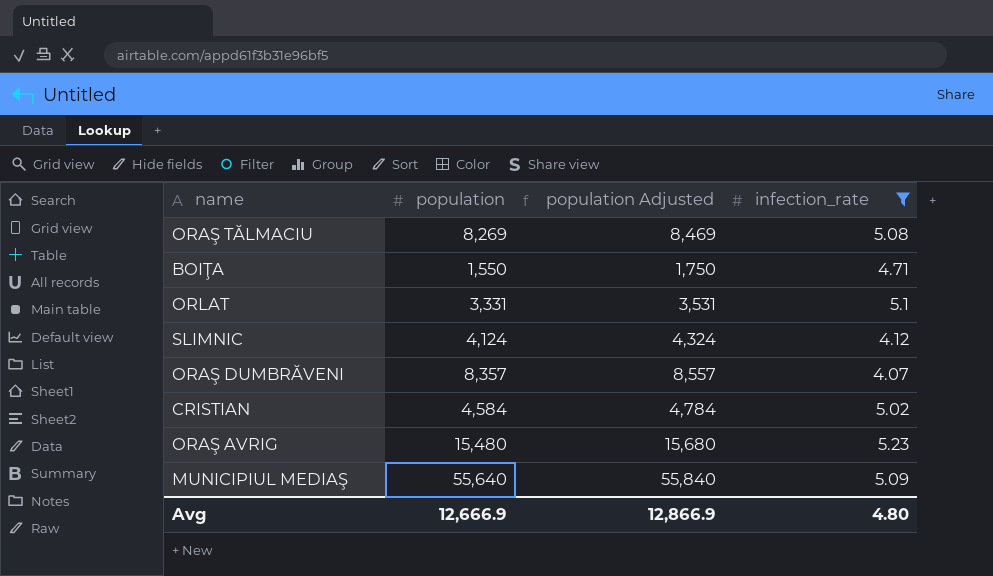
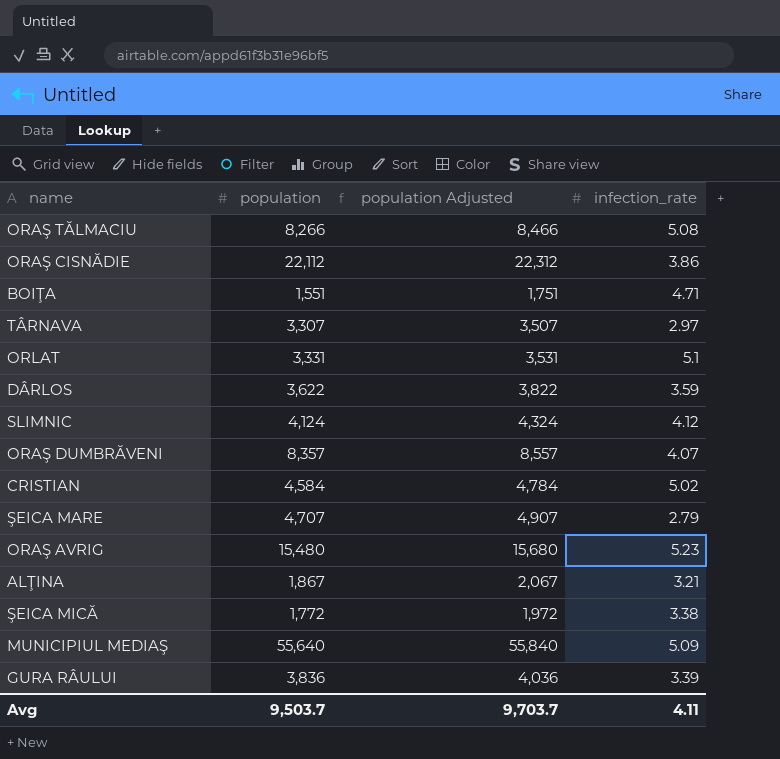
filter: infection_rate >= 4.07 -> none
ORAŞ TĂLMACIU | population: 8,269 -> 8,266
ORAŞ TĂLMACIU | population Adjusted: 8,469 -> 8,466
BOIŢA | population: 1,550 -> 1,551
BOIŢA | population Adjusted: 1,750 -> 1,751
Avg | population: 12,666.9 -> 9,503.7
Avg | population Adjusted: 12,866.9 -> 9,703.7
Avg | infection_rate: 4.80 -> 4.11

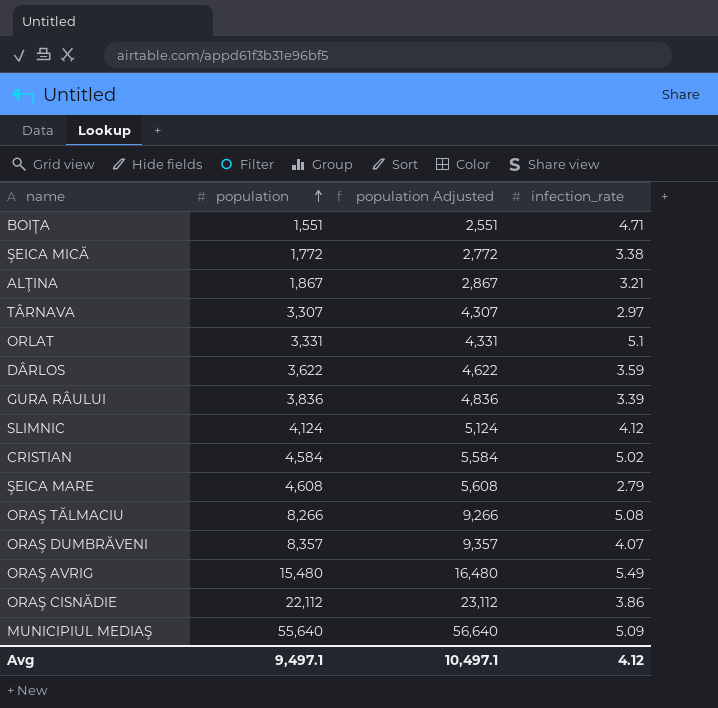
row order: none -> population ascending
column population Adjusted | formula: [population] + 200 -> [population] + 1000
ŞEICA MARE | population: 4,707 -> 4,608
ORAŞ AVRIG | infection_rate: 5.23 -> 5.49
Avg | population: 9,503.7 -> 9,497.1
Avg | population Adjusted: 9,703.7 -> 10,497.1
Avg | infection_rate: 4.11 -> 4.12

